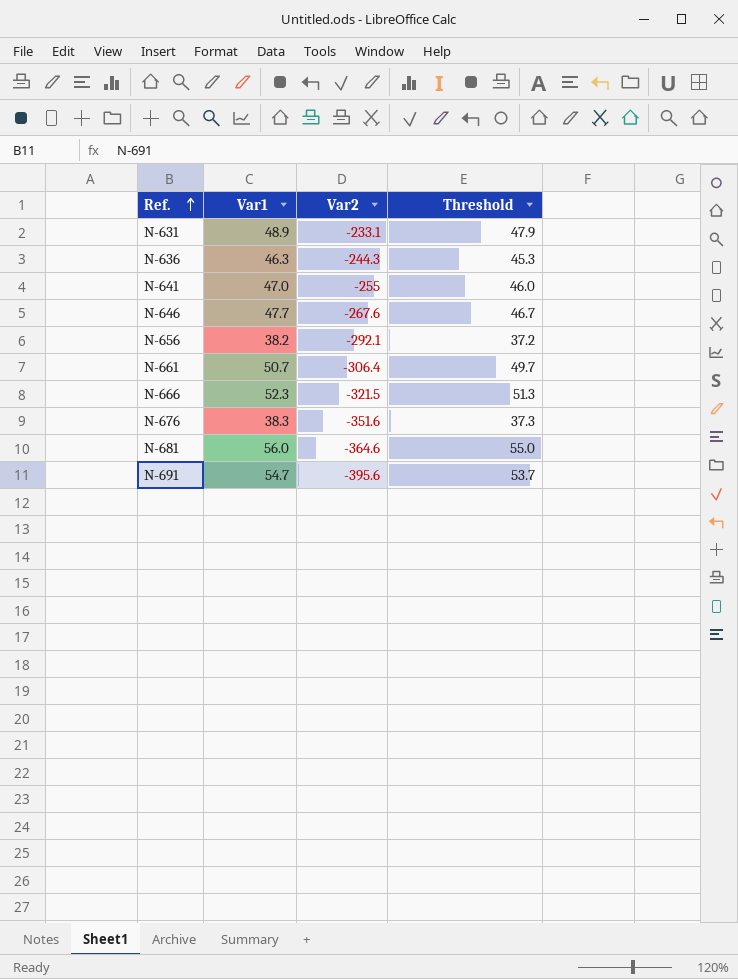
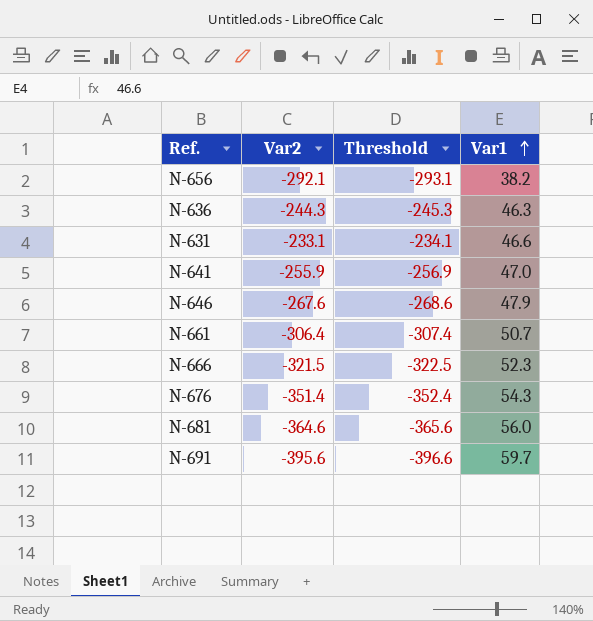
row order: Ref. ascending -> Var1 ascending
column Threshold | formula: [Var1] - 1 -> [Var2] - 1
column Var1 | position: 2 -> 4
N-631 | Var1: 48.9 -> 46.6
N-641 | Var2: -255 -> -255.9
N-646 | Var1: 47.7 -> 47.9
N-676 | Var2: -351.6 -> -351.4
N-676 | Var1: 38.3 -> 54.3
N-691 | Var1: 54.7 -> 59.7

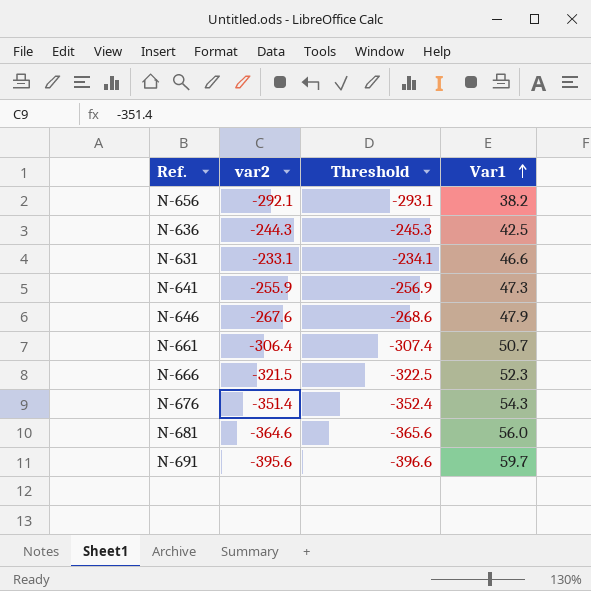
column name: Var2 -> var2
N-636 | Var1: 46.3 -> 42.5
N-641 | Var1: 47.0 -> 47.3

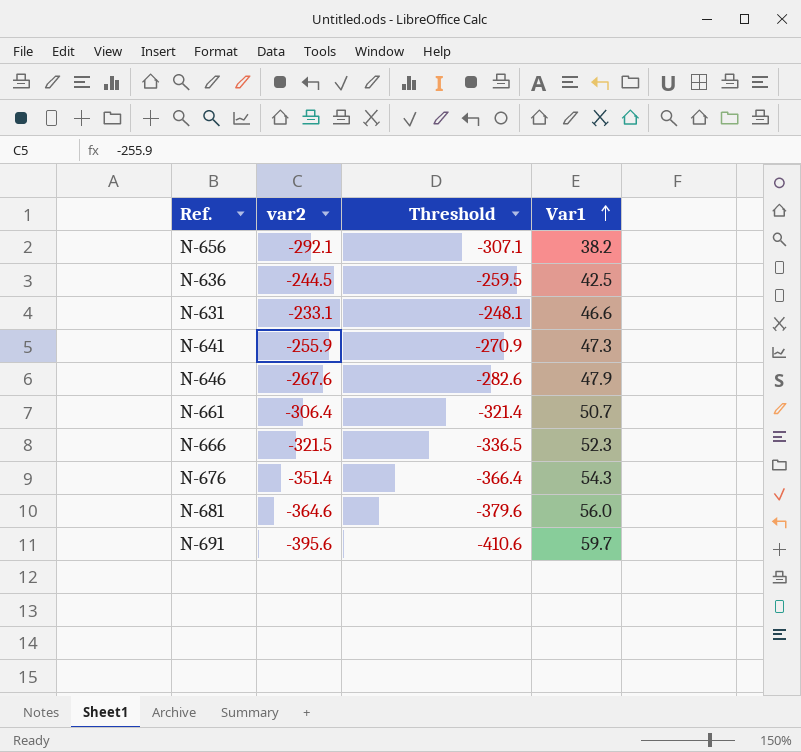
column Threshold | formula: [var2] - 1 -> [var2] - 15
N-636 | var2: -244.3 -> -244.5

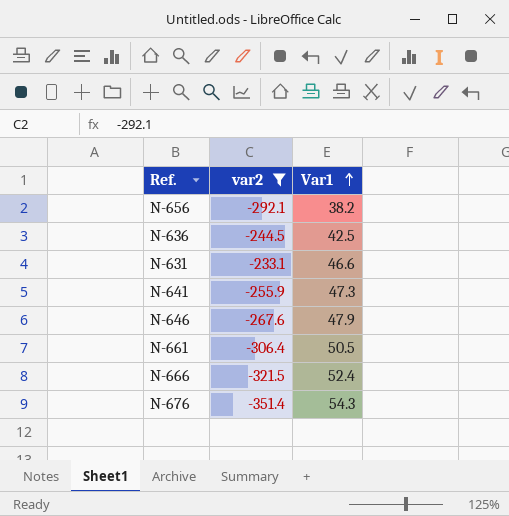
filter: none -> var2 >= -351.4
column Threshold | formula: [var2] - 15 -> none
N-661 | Var1: 50.7 -> 50.5
N-666 | Var1: 52.3 -> 52.4

